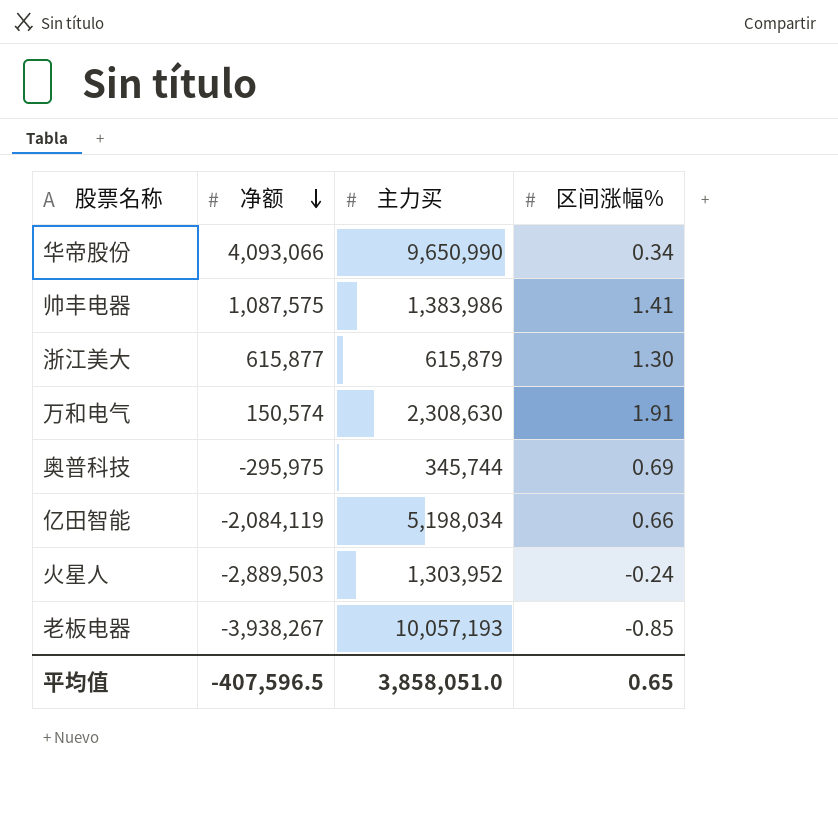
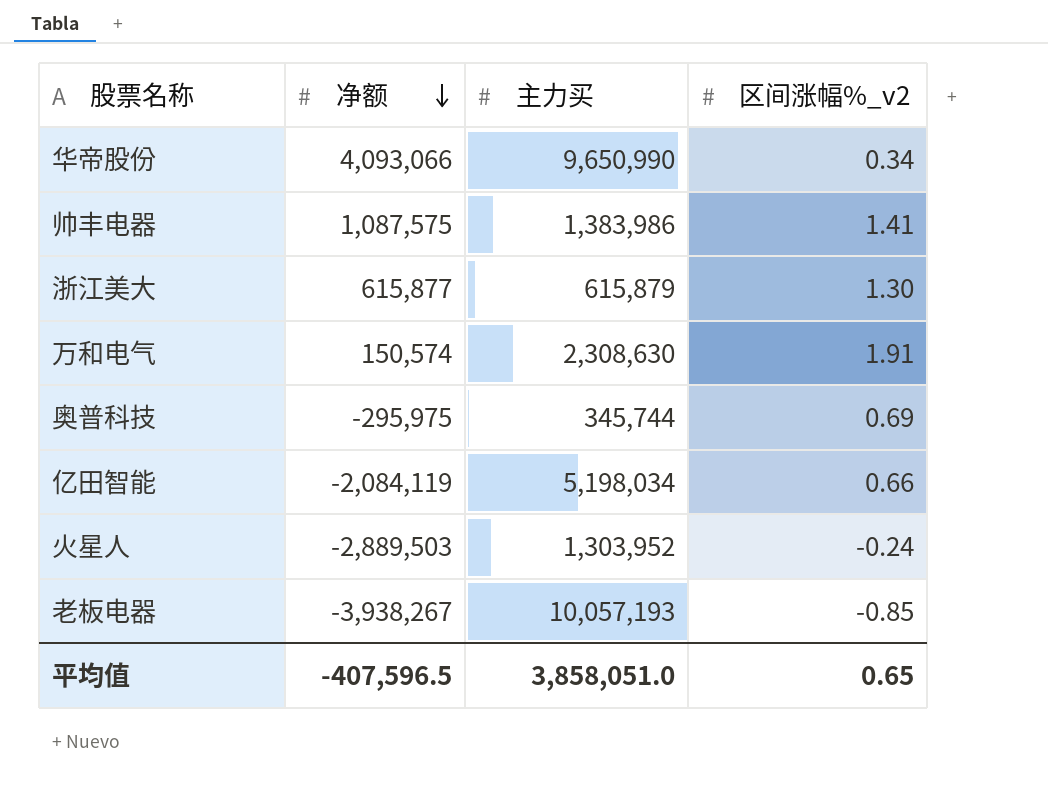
column name: 区间涨幅% -> 区间涨幅%_v2

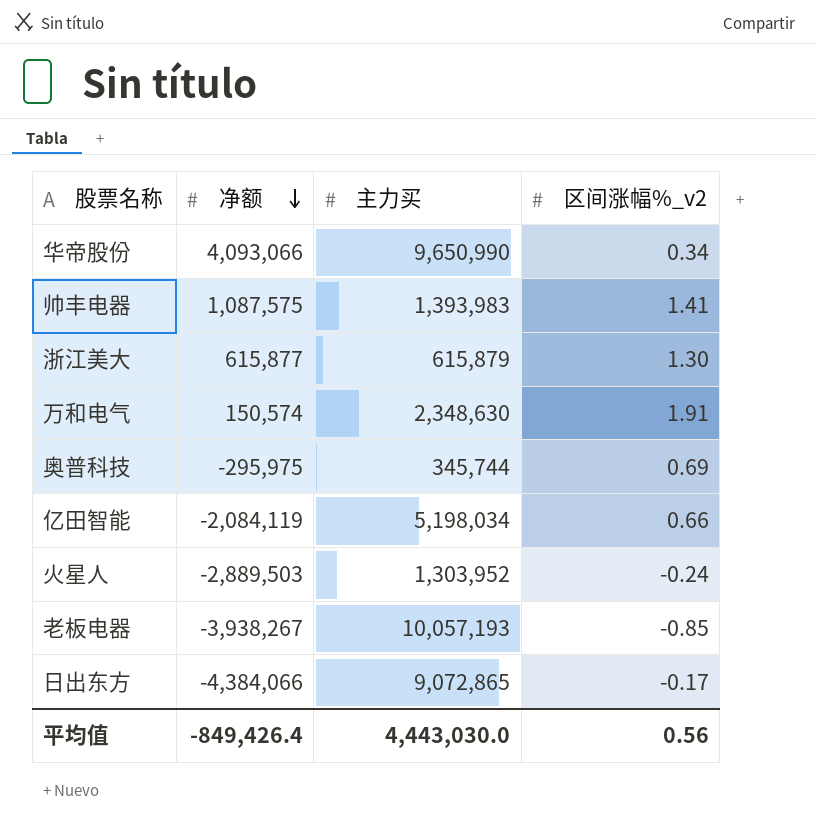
帅丰电器 | 主力买: 1,383,986 -> 1,393,983
万和电气 | 主力买: 2,308,630 -> 2,348,630
row 日出东方: none -> -4,384,066 | 9,072,865 | -0.17
平均值 | 净额: -407,596.5 -> -849,426.4
平均值 | 主力买: 3,858,051.0 -> 4,443,030.0
平均值 | 区间涨幅%_v2: 0.65 -> 0.56

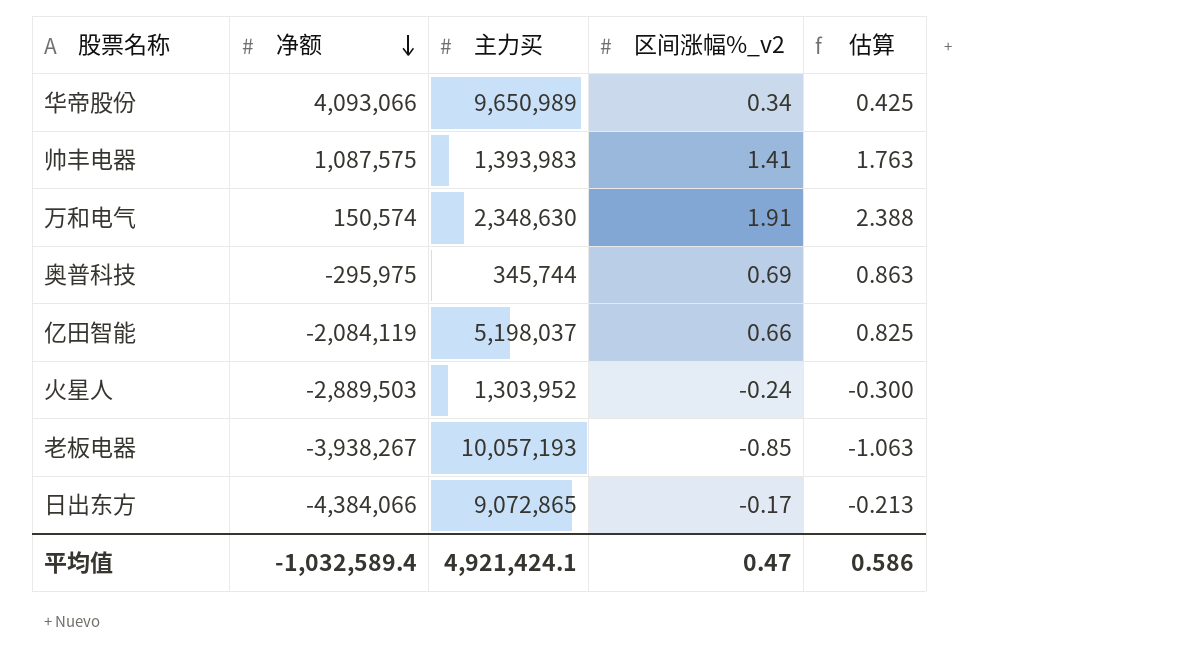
column 估算 | formula: none -> [区间涨幅%_v2] * 1.25
row 浙江美大: 615,877 | 615,879 | 1.30 -> none
华帝股份 | 主力买: 9,650,990 -> 9,650,989
亿田智能 | 主力买: 5,198,034 -> 5,198,037
平均值 | 净额: -849,426.4 -> -1,032,589.4
平均值 | 主力买: 4,443,030.0 -> 4,921,424.1
平均值 | 区间涨幅%_v2: 0.56 -> 0.47

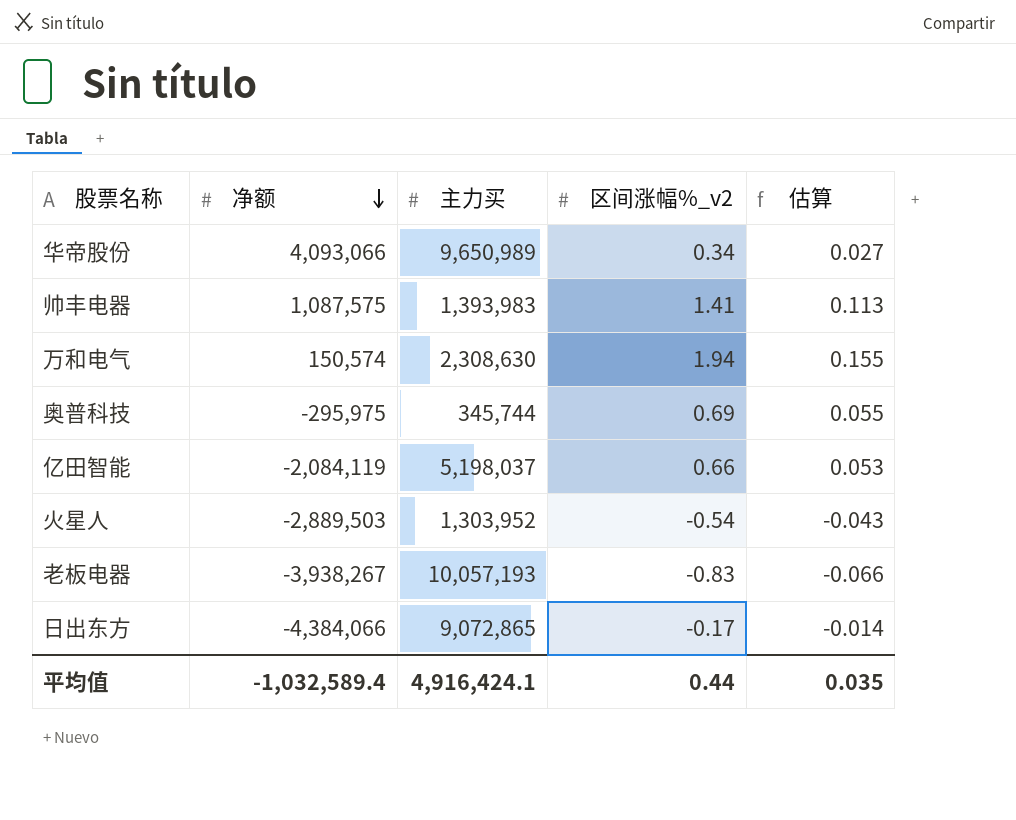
column 估算 | formula: [区间涨幅%_v2] * 1.25 -> [区间涨幅%_v2] * 0.08
万和电气 | 主力买: 2,348,630 -> 2,308,630
万和电气 | 区间涨幅%_v2: 1.91 -> 1.94
火星人 | 区间涨幅%_v2: -0.24 -> -0.54
老板电器 | 区间涨幅%_v2: -0.85 -> -0.83
平均值 | 主力买: 4,921,424.1 -> 4,916,424.1
平均值 | 区间涨幅%_v2: 0.47 -> 0.44
平均值 | 估算: 0.586 -> 0.035

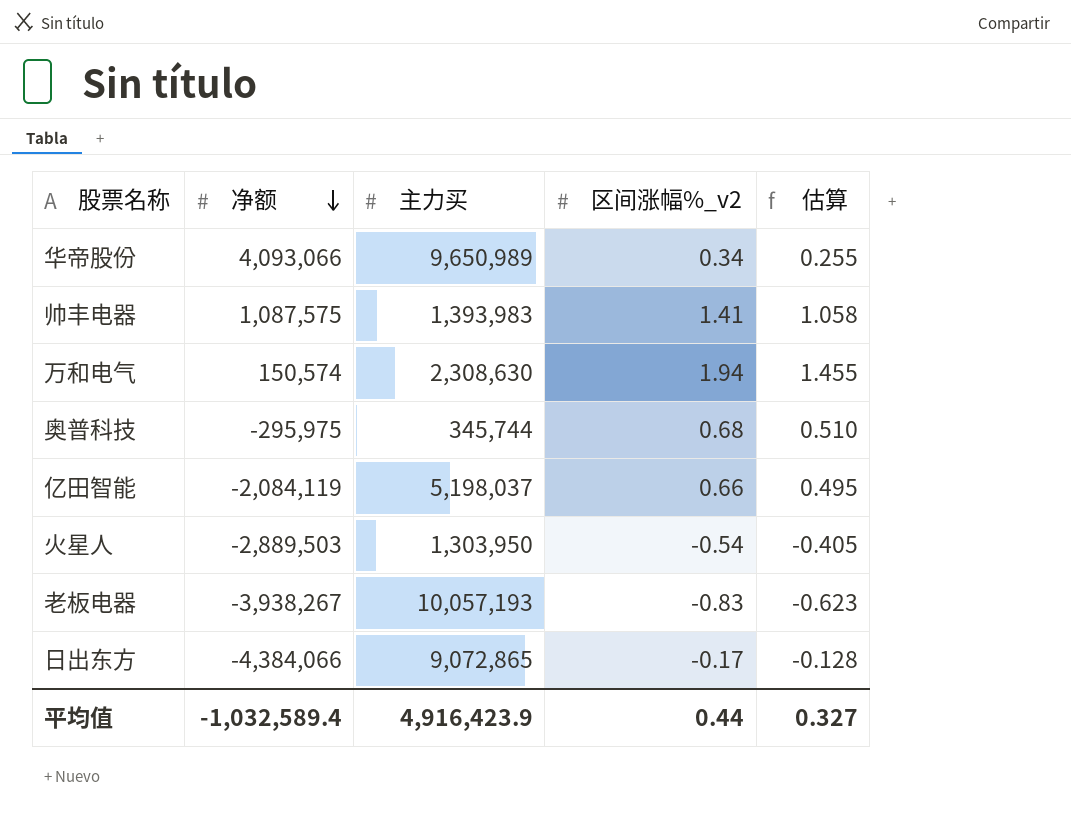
column 估算 | formula: [区间涨幅%_v2] * 0.08 -> [区间涨幅%_v2] * 0.75
奥普科技 | 区间涨幅%_v2: 0.69 -> 0.68
火星人 | 主力买: 1,303,952 -> 1,303,950
平均值 | 主力买: 4,916,424.1 -> 4,916,423.9
平均值 | 估算: 0.035 -> 0.327

